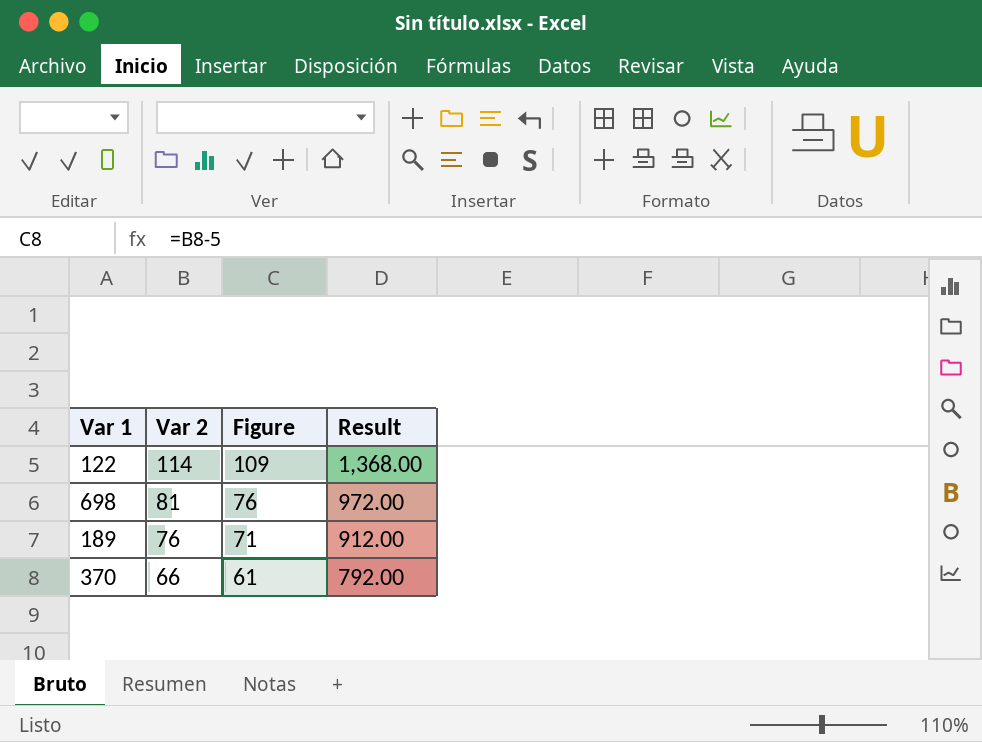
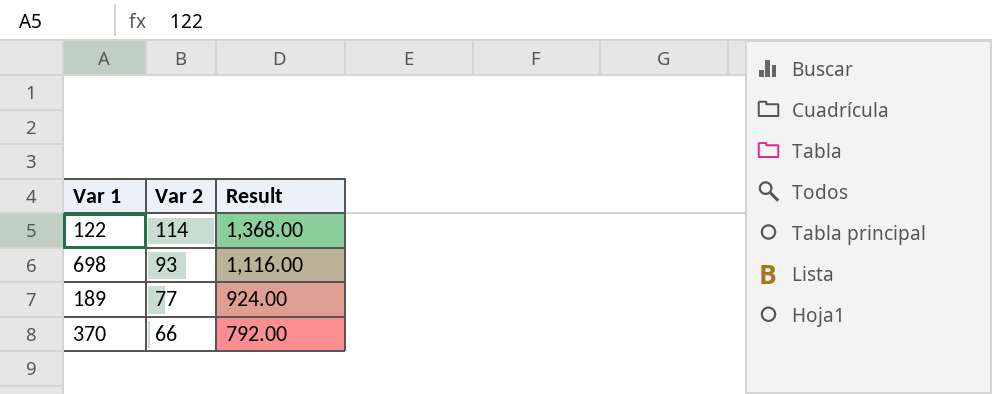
column Figure | formula: [Var 2] - 5 -> none
698 | Var 2: 81 -> 93
698 | Result: 972.00 -> 1,116.00
189 | Var 2: 76 -> 77
189 | Result: 912.00 -> 924.00

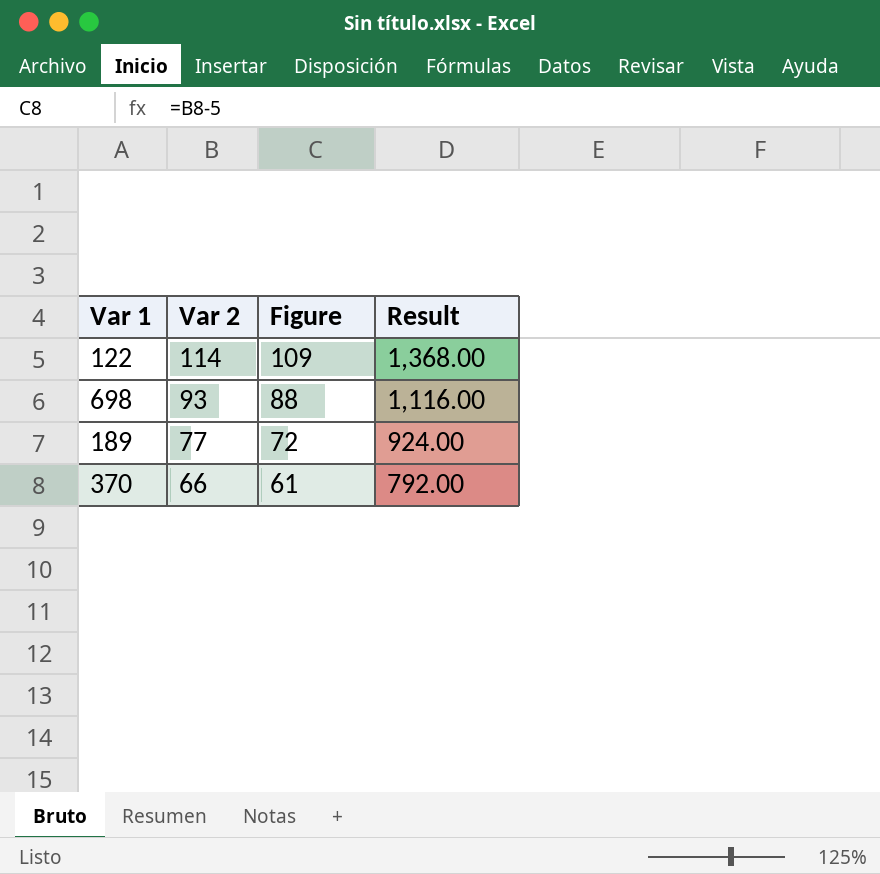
column Figure | formula: none -> [Var 2] - 5

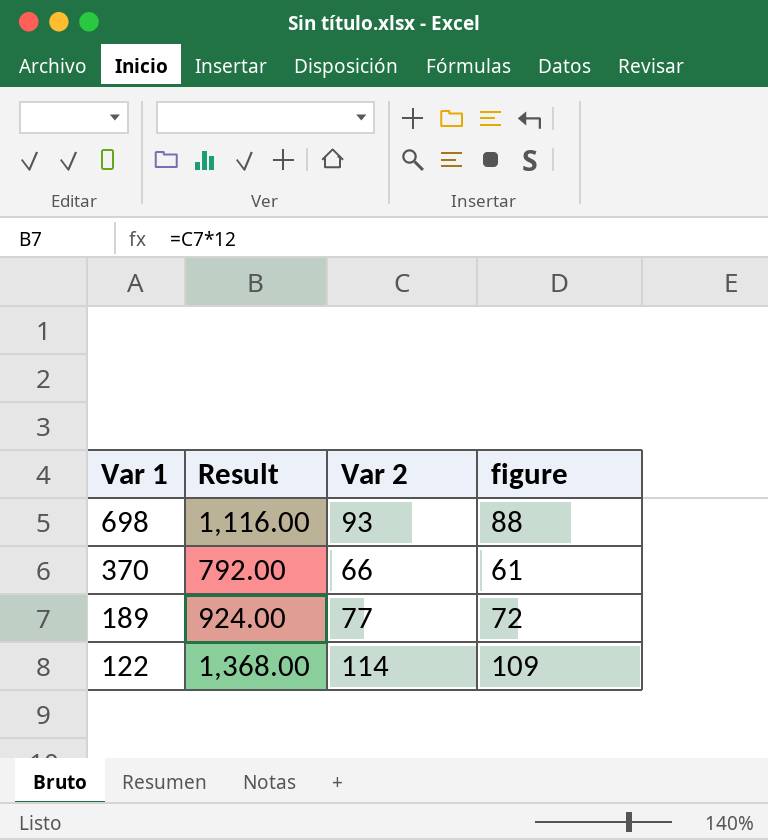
row order: Var 2 descending -> Var 1 descending
column Result | position: 4 -> 2
column name: Figure -> figure

